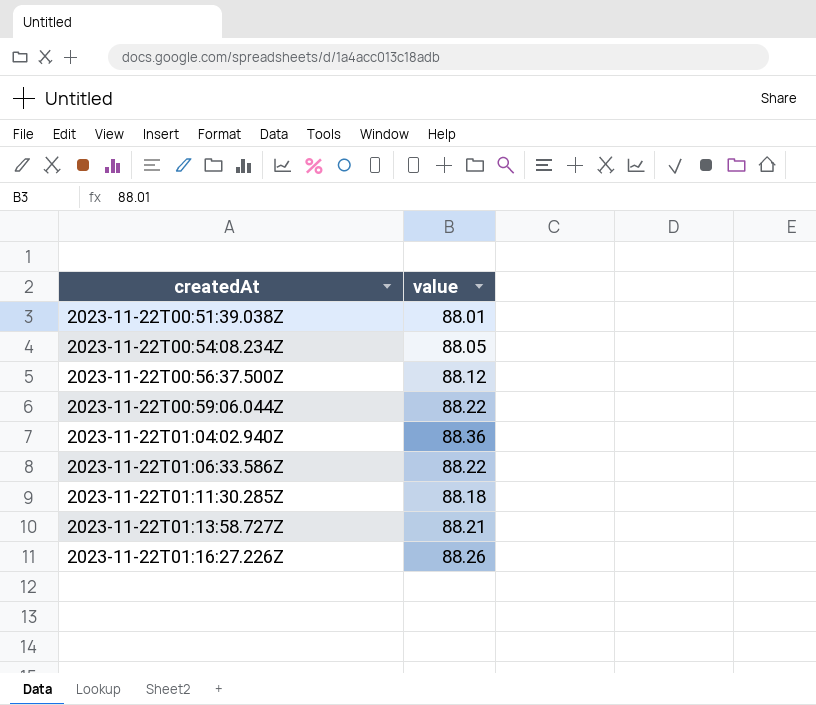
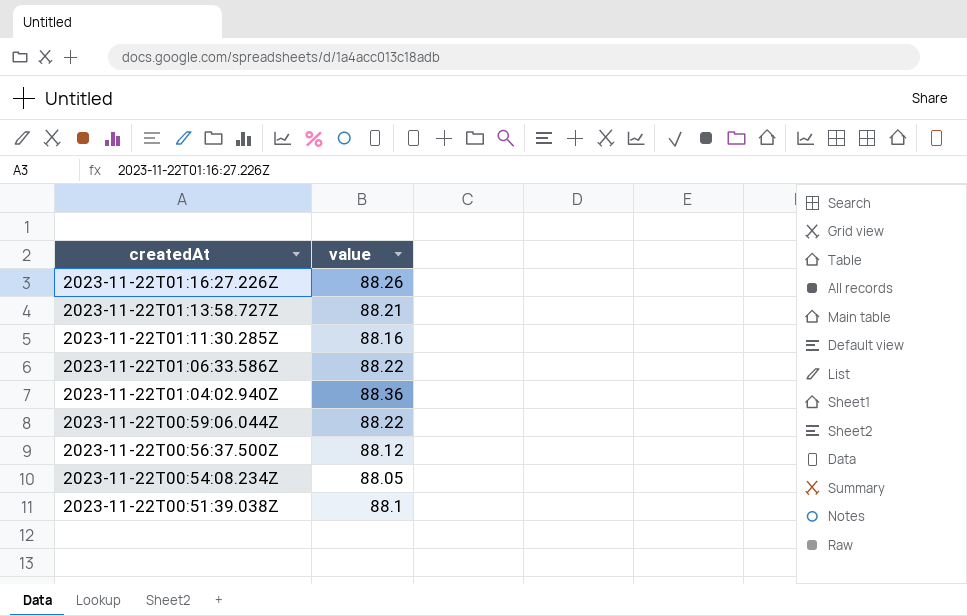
row order: createdAt ascending -> createdAt descending
2023-11-22T01:11:30.285Z | value: 88.18 -> 88.16
2023-11-22T00:51:39.038Z | value: 88.01 -> 88.1

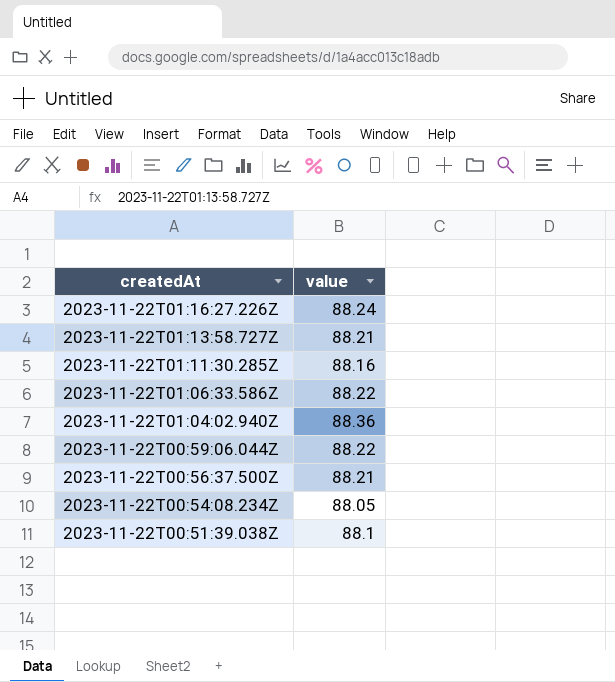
2023-11-22T01:16:27.226Z | value: 88.26 -> 88.24
2023-11-22T00:56:37.500Z | value: 88.12 -> 88.21

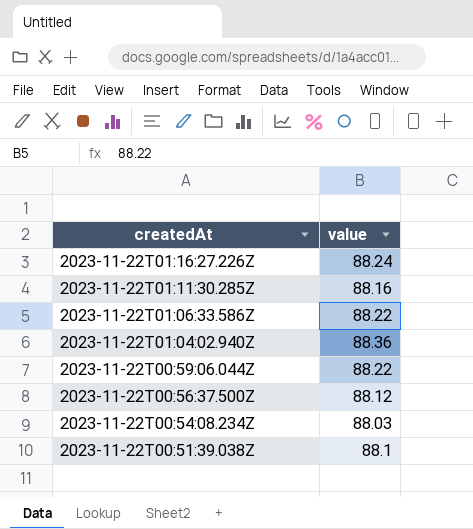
row 2023-11-22T01:13:58.727Z: 88.21 -> none
2023-11-22T00:56:37.500Z | value: 88.21 -> 88.12
2023-11-22T00:54:08.234Z | value: 88.05 -> 88.03

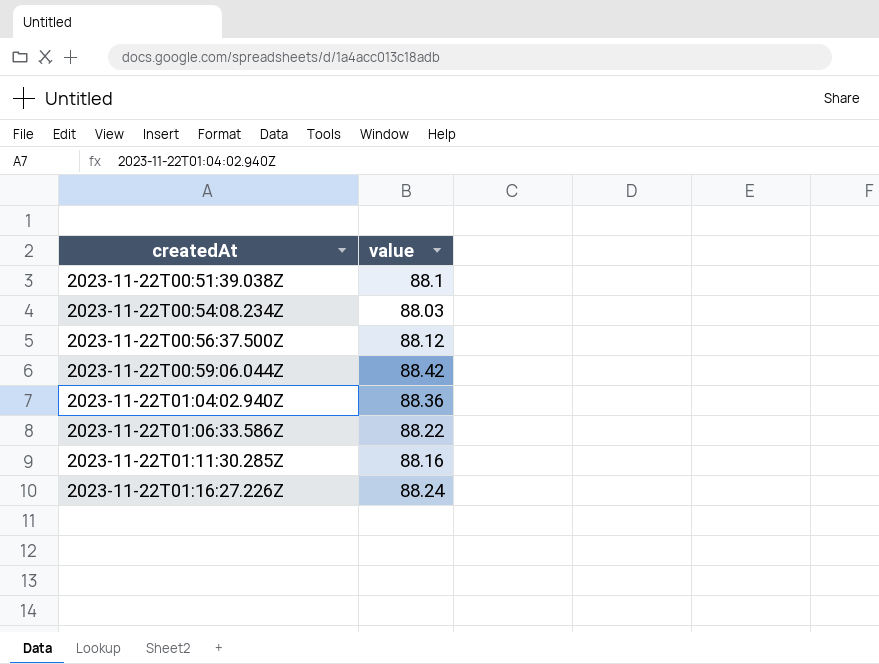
row order: createdAt descending -> createdAt ascending
2023-11-22T00:59:06.044Z | value: 88.22 -> 88.42

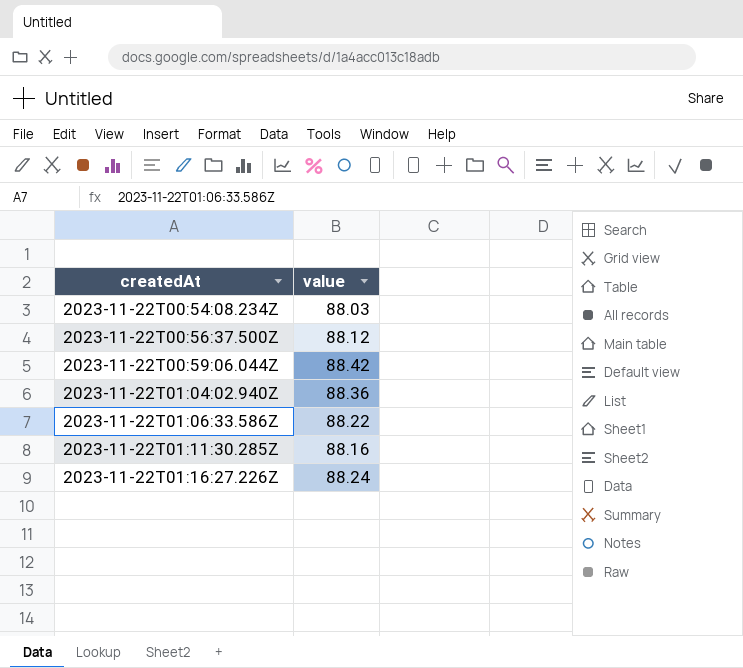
row 2023-11-22T00:51:39.038Z: 88.1 -> none

